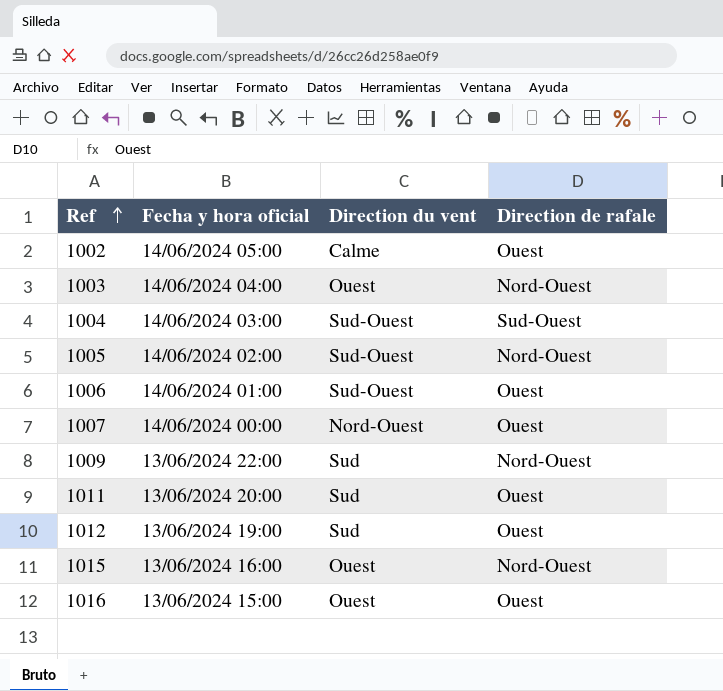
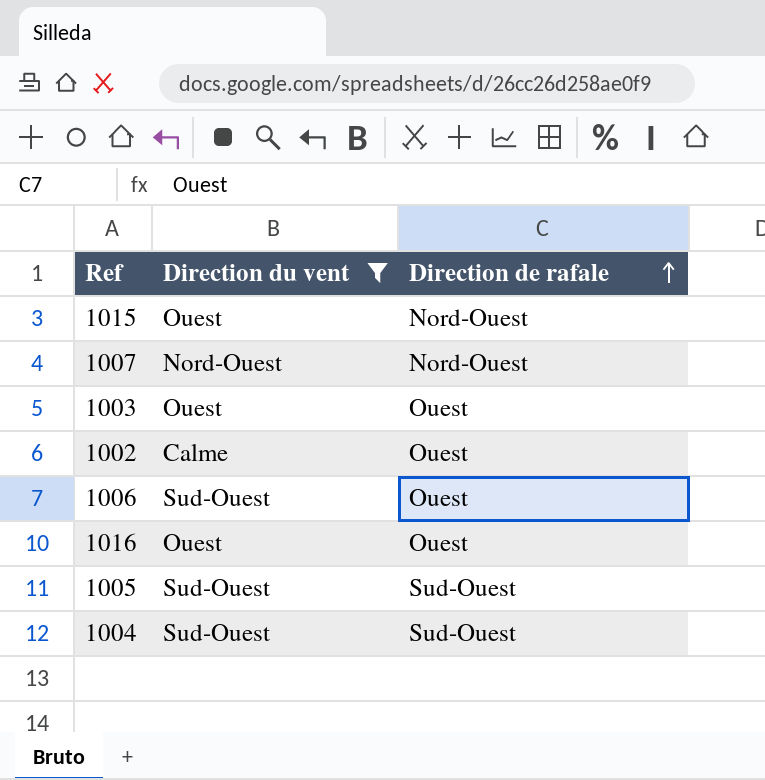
filter: none -> Direction du vent != Sud
row order: Ref ascending -> Direction de rafale ascending
column Fecha y hora oficial | position: 2 -> none
1007 | Direction de rafale: Ouest -> Nord-Ouest
1003 | Direction de rafale: Nord-Ouest -> Ouest
1005 | Direction de rafale: Nord-Ouest -> Sud-Ouest

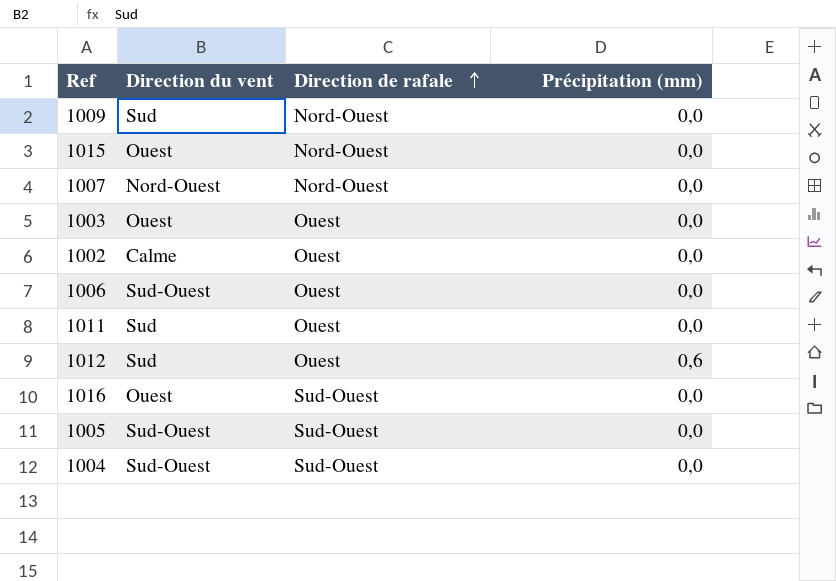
filter: Direction du vent != Sud -> none
column Précipitation (mm) | position: none -> 4
1016 | Direction de rafale: Ouest -> Sud-Ouest

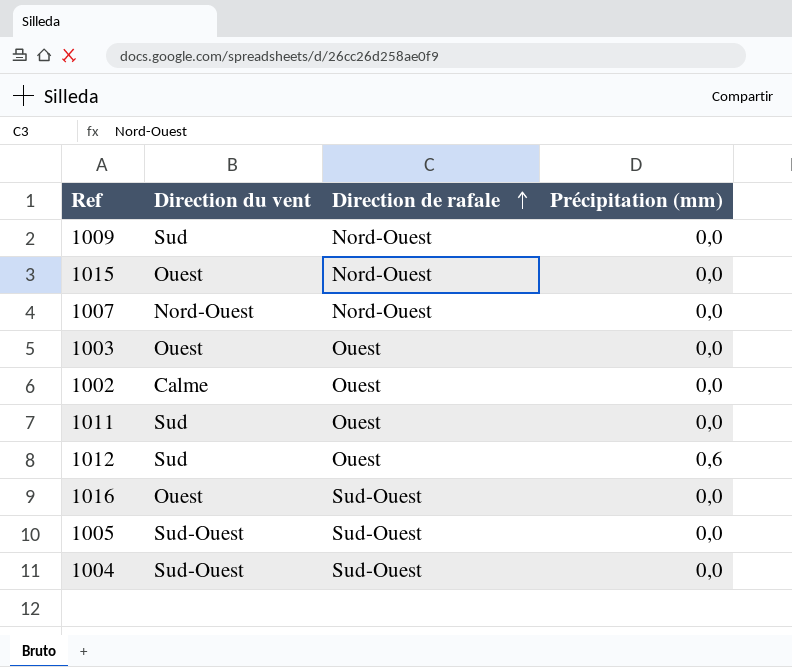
row 1006: Sud-Ouest | Ouest | 0,0 -> none

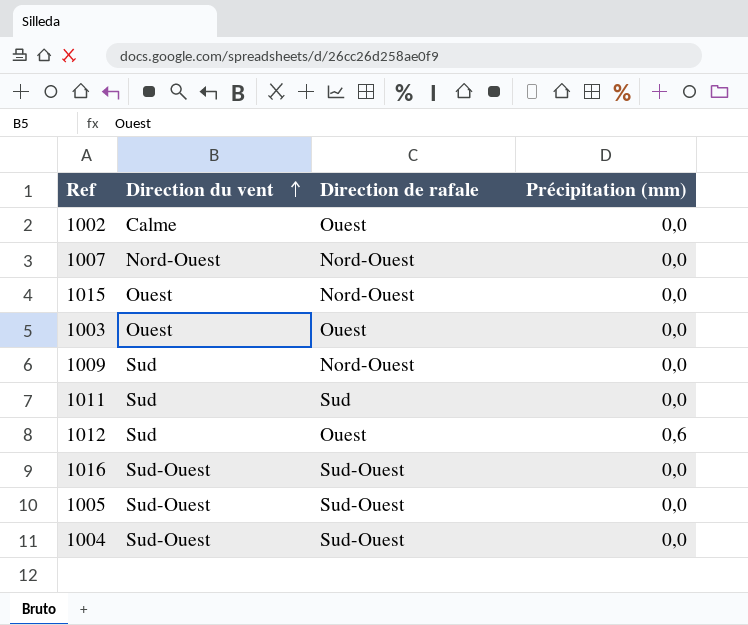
row order: Direction de rafale ascending -> Direction du vent ascending
1011 | Direction de rafale: Ouest -> Sud
1016 | Direction du vent: Ouest -> Sud-Ouest

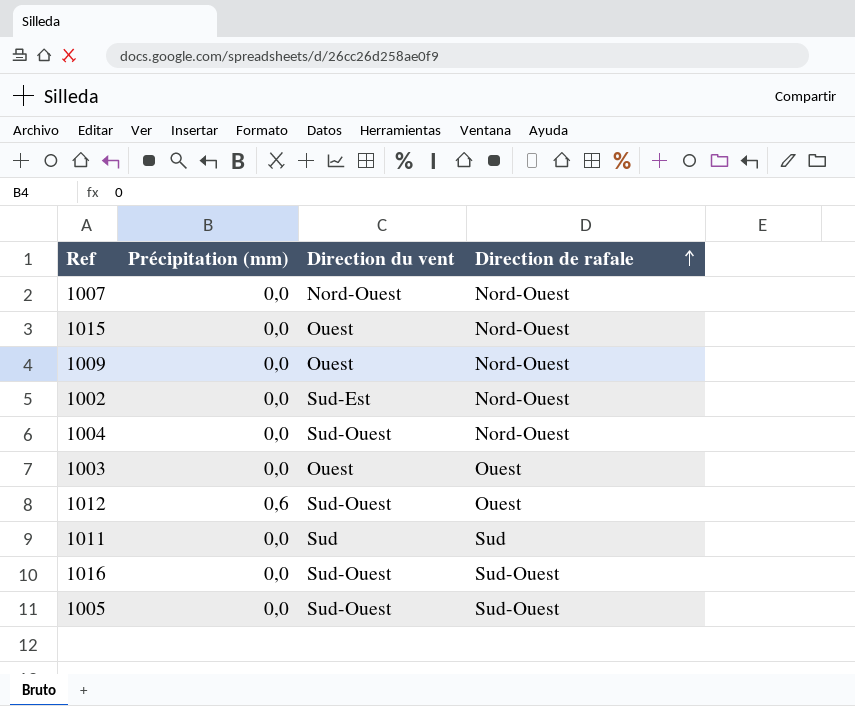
row order: Direction du vent ascending -> Direction de rafale ascending
column Précipitation (mm) | position: 4 -> 2
1009 | Direction du vent: Sud -> Ouest
1002 | Direction du vent: Calme -> Sud-Est
1002 | Direction de rafale: Ouest -> Nord-Ouest
1004 | Direction de rafale: Sud-Ouest -> Nord-Ouest
1012 | Direction du vent: Sud -> Sud-Ouest

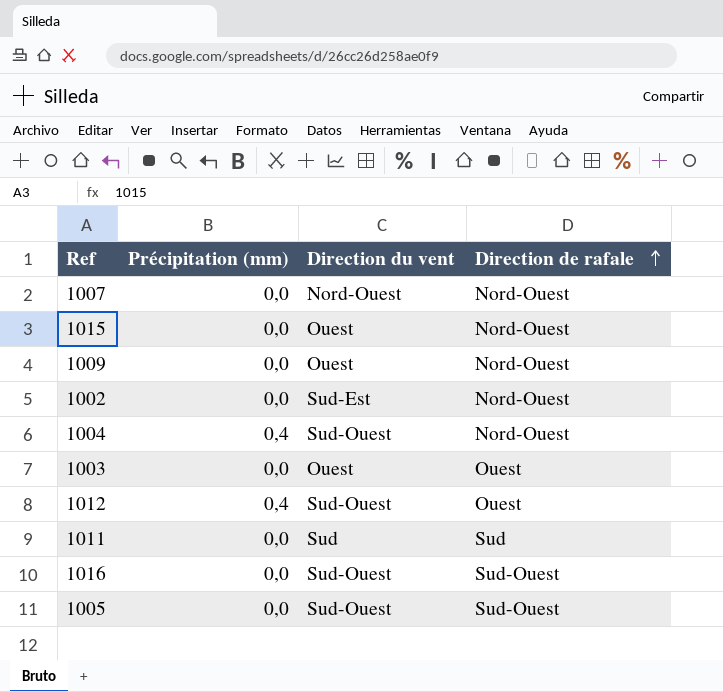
1004 | Précipitation (mm): 0,0 -> 0,4
1012 | Précipitation (mm): 0,6 -> 0,4

